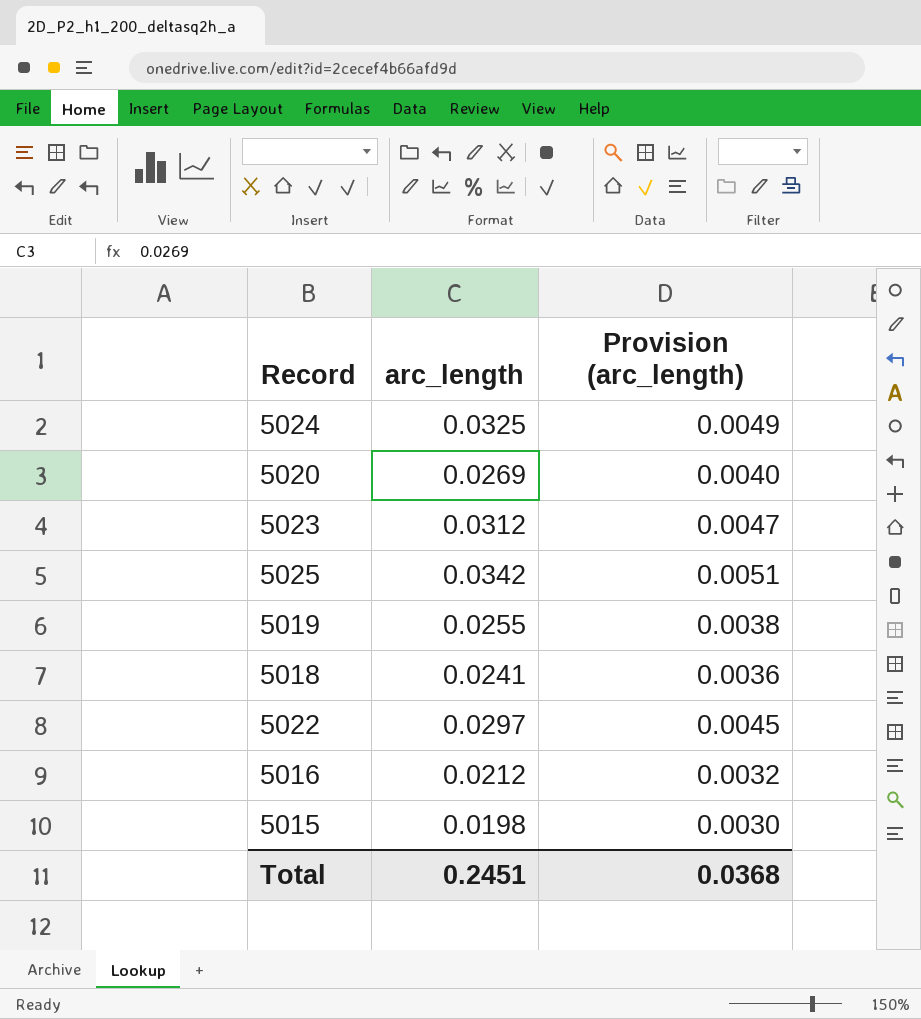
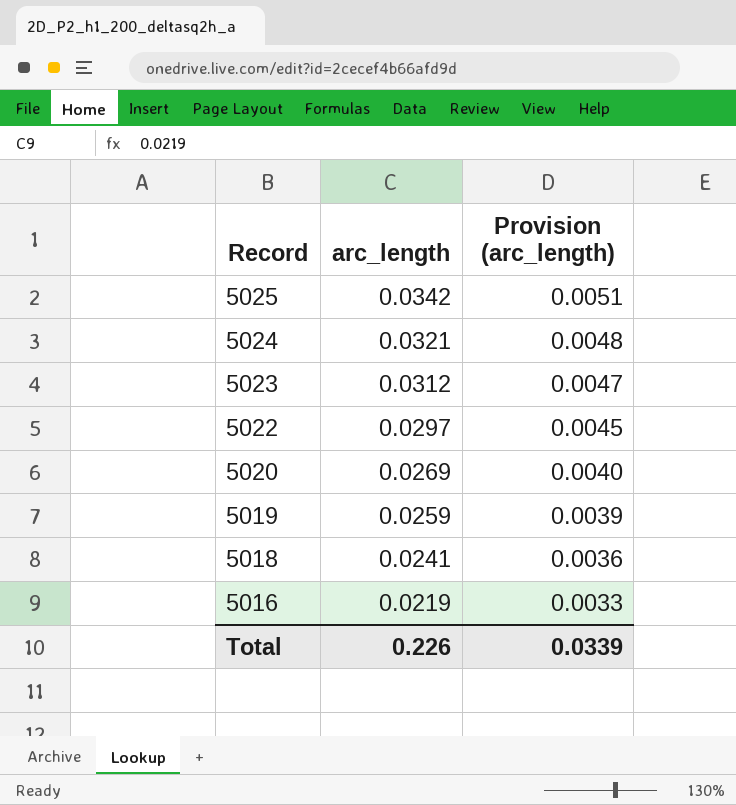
row order: none -> Record descending
row 5015: 0.0198 | 0.0030 -> none
5024 | arc_length: 0.0325 -> 0.0321
5024 | Provision (arc_length): 0.0049 -> 0.0048
5019 | arc_length: 0.0255 -> 0.0259
5019 | Provision (arc_length): 0.0038 -> 0.0039
5016 | arc_length: 0.0212 -> 0.0219
5016 | Provision (arc_length): 0.0032 -> 0.0033
Total | arc_length: 0.2451 -> 0.226
Total | Provision (arc_length): 0.0368 -> 0.0339

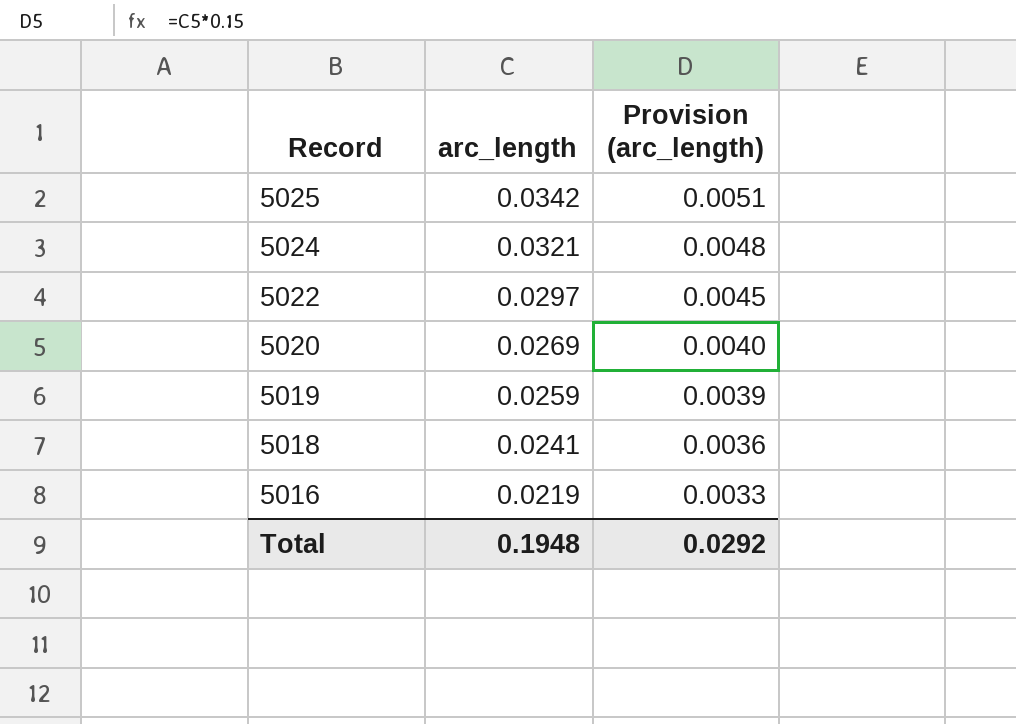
row 5023: 0.0312 | 0.0047 -> none
Total | arc_length: 0.226 -> 0.1948
Total | Provision (arc_length): 0.0339 -> 0.0292

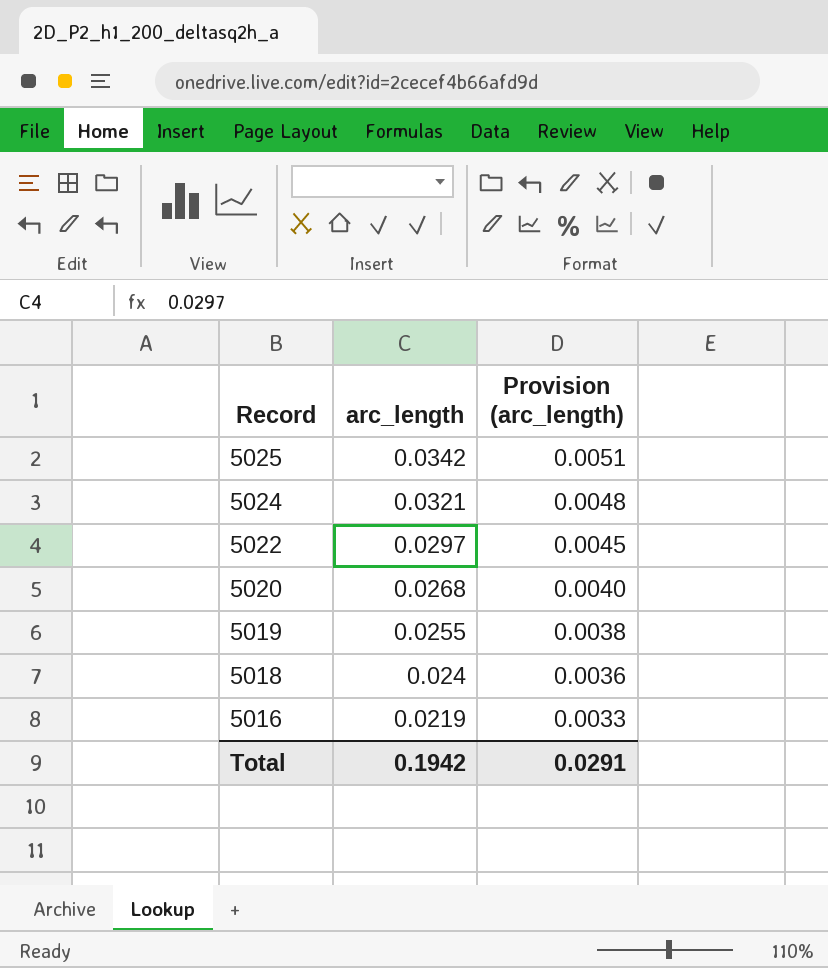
5020 | arc_length: 0.0269 -> 0.0268
5019 | arc_length: 0.0259 -> 0.0255
5019 | Provision (arc_length): 0.0039 -> 0.0038
5018 | arc_length: 0.0241 -> 0.024
Total | arc_length: 0.1948 -> 0.1942
Total | Provision (arc_length): 0.0292 -> 0.0291

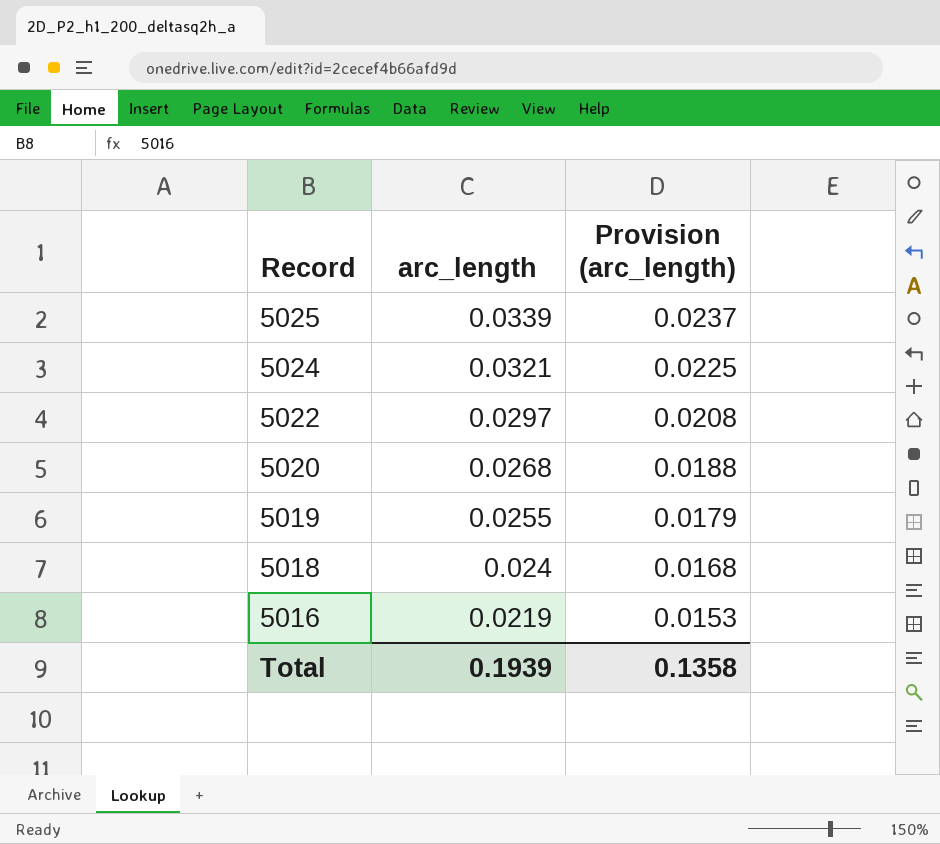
column Provision (arc_length) | formula: [arc_length] * 0.15 -> [arc_length] * 0.7
5025 | arc_length: 0.0342 -> 0.0339
Total | arc_length: 0.1942 -> 0.1939
Total | Provision (arc_length): 0.0291 -> 0.1358

